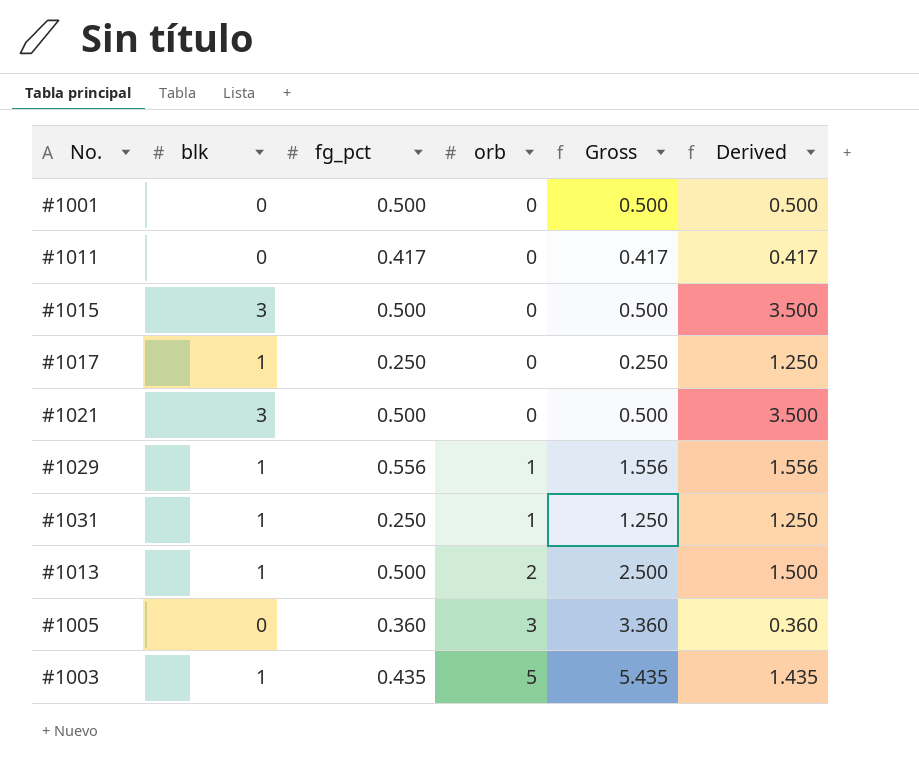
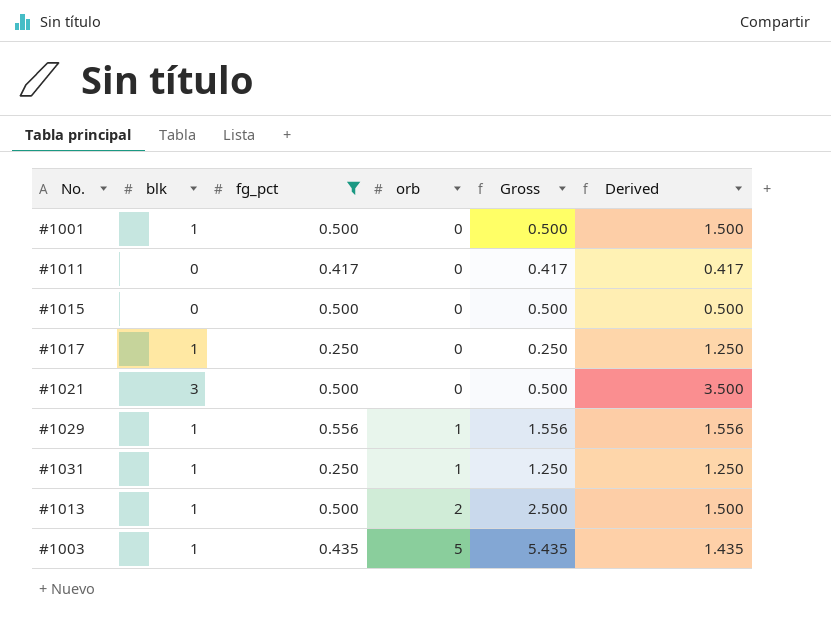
filter: none -> fg_pct != 0.360
#1001 | blk: 0 -> 1
#1001 | Derived: 0.500 -> 1.500
#1015 | blk: 3 -> 0
#1015 | Derived: 3.500 -> 0.500

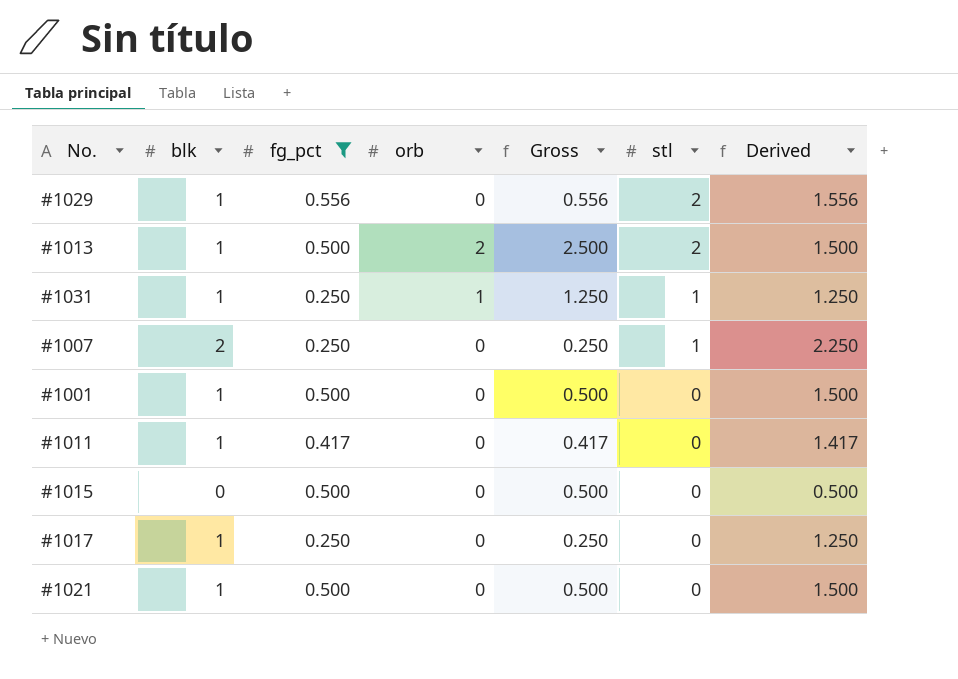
row order: orb ascending -> stl descending
column stl | position: none -> 6
row #1003: 1 | 0.435 | 5 | 5.435 | 1.435 -> none
#1029 | orb: 1 -> 0
#1029 | Gross: 1.556 -> 0.556
row #1007: none -> 2 | 0.250 | 0 | 0.250 | 1 | 2.250
#1011 | blk: 0 -> 1
#1011 | Derived: 0.417 -> 1.417
#1021 | blk: 3 -> 1
#1021 | Derived: 3.500 -> 1.500

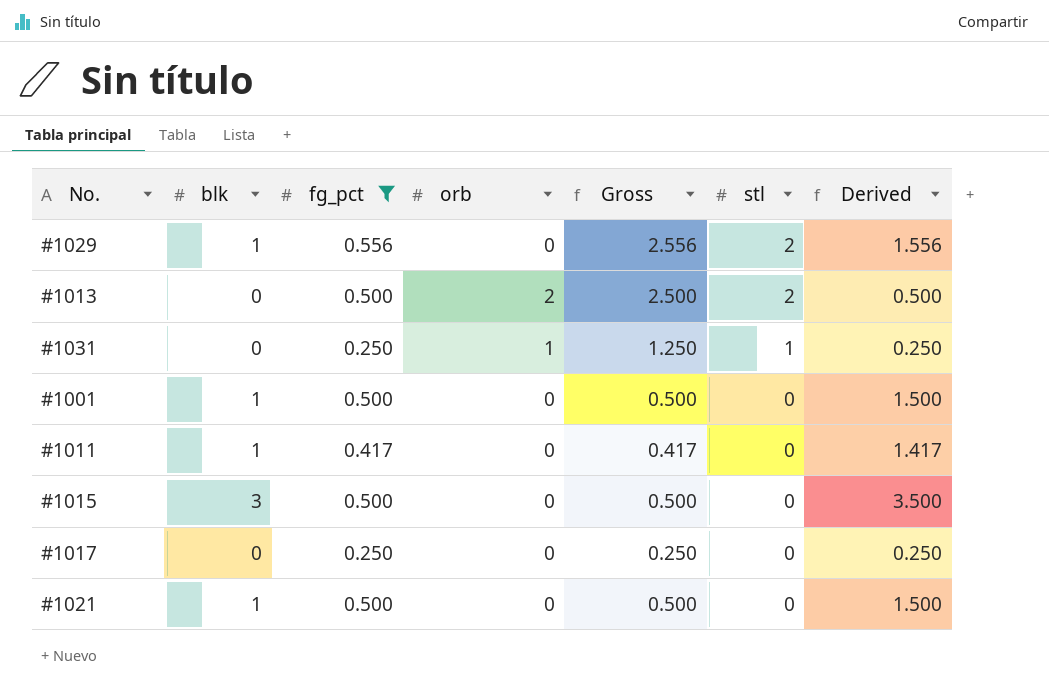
column Gross | formula: [fg_pct] + [orb] -> [fg_pct] + [stl]
row #1007: 2 | 0.250 | 0 | 0.250 | 1 | 2.250 -> none
#1013 | blk: 1 -> 0
#1013 | Derived: 1.500 -> 0.500
#1031 | blk: 1 -> 0
#1031 | Derived: 1.250 -> 0.250
#1015 | blk: 0 -> 3
#1015 | Derived: 0.500 -> 3.500
#1017 | blk: 1 -> 0
#1017 | Derived: 1.250 -> 0.250

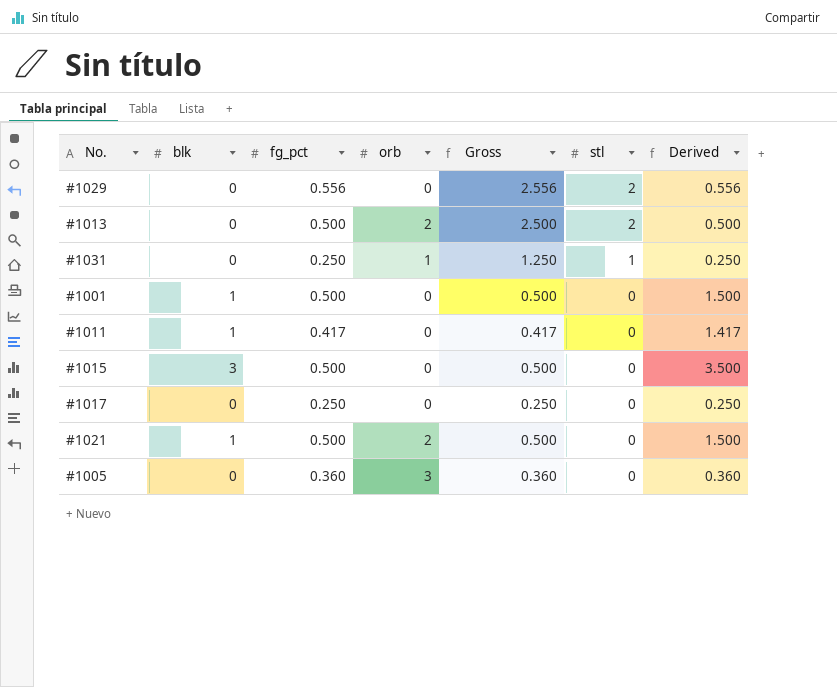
filter: fg_pct != 0.360 -> none
#1029 | blk: 1 -> 0
#1029 | Derived: 1.556 -> 0.556
#1021 | orb: 0 -> 2

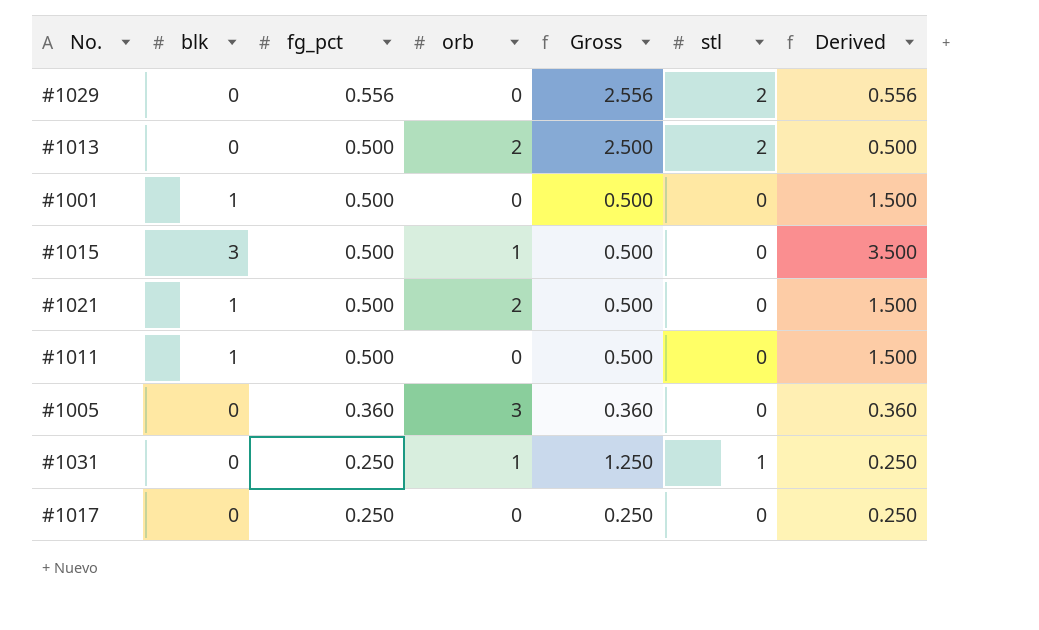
row order: stl descending -> fg_pct descending
#1015 | orb: 0 -> 1
#1011 | fg_pct: 0.417 -> 0.500
#1011 | Gross: 0.417 -> 0.500
#1011 | Derived: 1.417 -> 1.500

